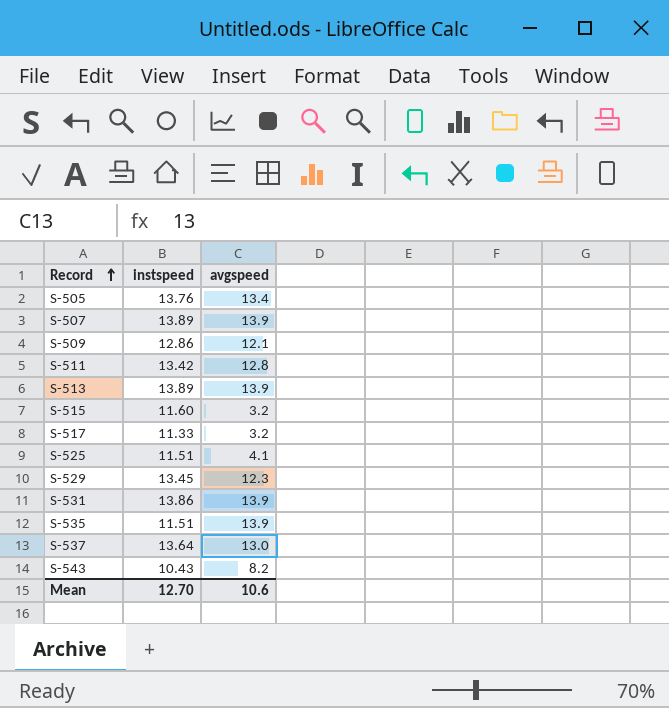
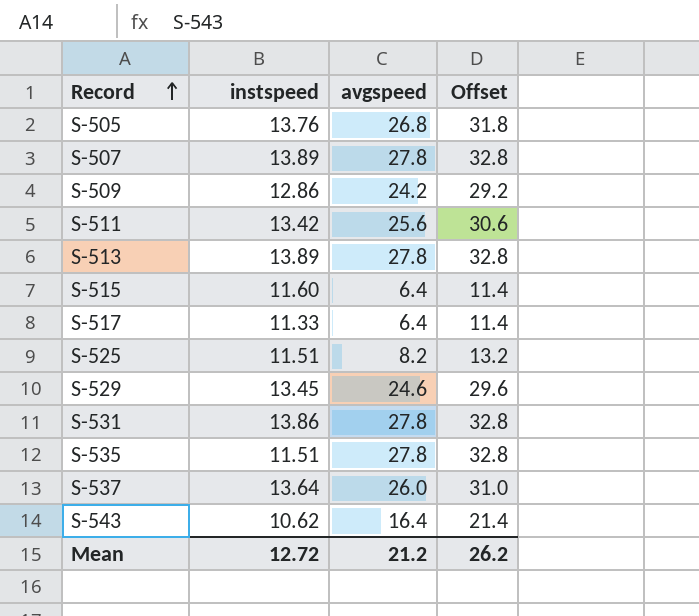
column Offset | formula: none -> [avgspeed] + 5
S-505 | avgspeed: 13.4 -> 26.8
S-507 | avgspeed: 13.9 -> 27.8
S-509 | avgspeed: 12.1 -> 24.2
S-511 | avgspeed: 12.8 -> 25.6
S-513 | avgspeed: 13.9 -> 27.8
S-515 | avgspeed: 3.2 -> 6.4
S-517 | avgspeed: 3.2 -> 6.4
S-525 | avgspeed: 4.1 -> 8.2
S-529 | avgspeed: 12.3 -> 24.6
S-531 | avgspeed: 13.9 -> 27.8
S-535 | avgspeed: 13.9 -> 27.8
S-537 | avgspeed: 13.0 -> 26.0
S-543 | instspeed: 10.43 -> 10.62
S-543 | avgspeed: 8.2 -> 16.4
Mean | instspeed: 12.70 -> 12.72
Mean | avgspeed: 10.6 -> 21.2

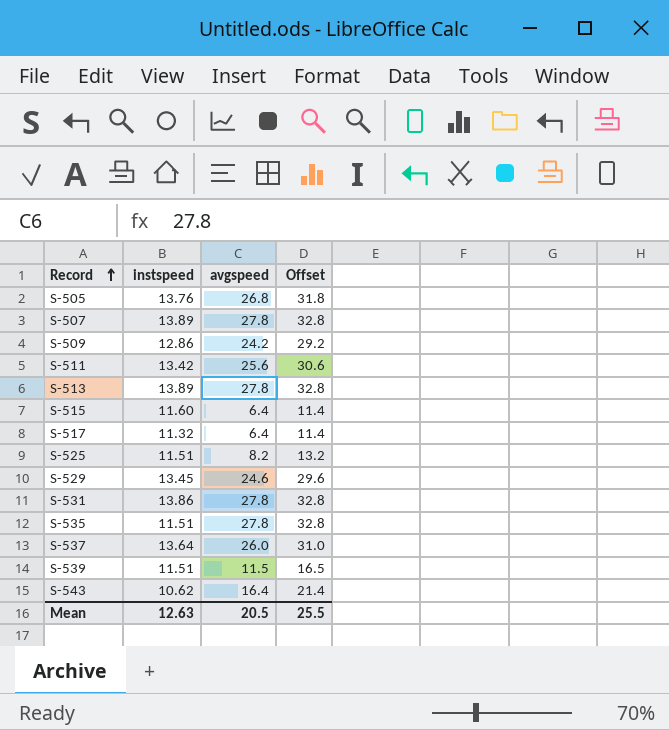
S-517 | instspeed: 11.33 -> 11.32
row S-539: none -> 11.51 | 11.5 | 16.5
Mean | instspeed: 12.72 -> 12.63
Mean | avgspeed: 21.2 -> 20.5
Mean | Offset: 26.2 -> 25.5

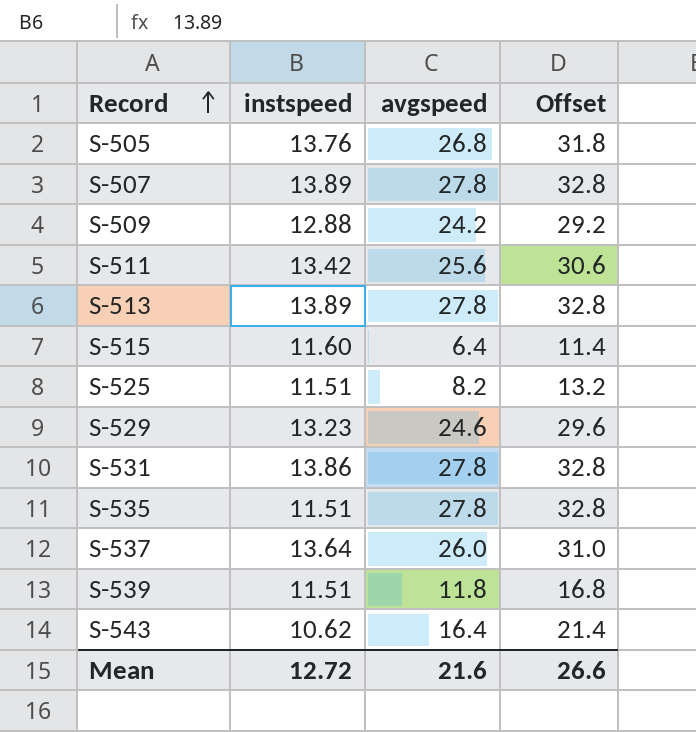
row S-517: 11.32 | 6.4 | 11.4 -> none
S-509 | instspeed: 12.86 -> 12.88
S-529 | instspeed: 13.45 -> 13.23
S-539 | avgspeed: 11.5 -> 11.8
S-539 | Offset: 16.5 -> 16.8
Mean | instspeed: 12.63 -> 12.72
Mean | avgspeed: 20.5 -> 21.6
Mean | Offset: 25.5 -> 26.6

